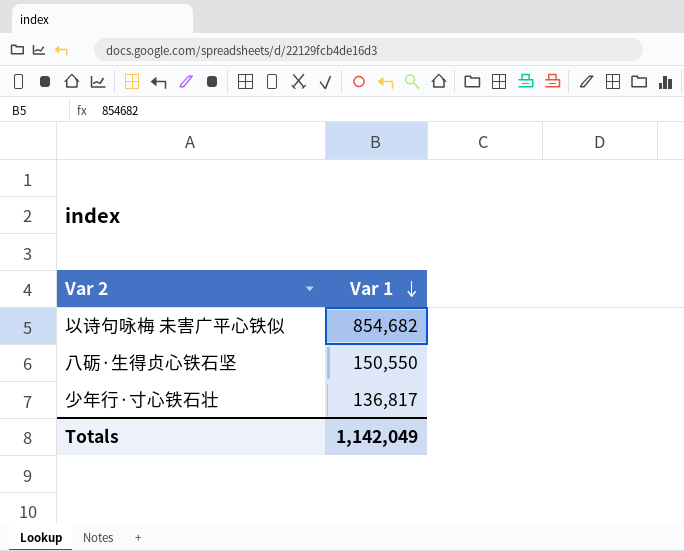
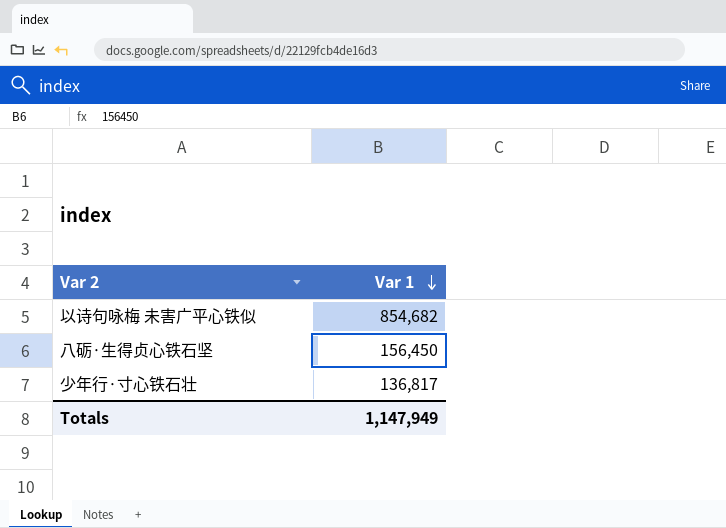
八砺·生得贞心铁石坚 | Var 1: 150,550 -> 156,450
Totals | Var 1: 1,142,049 -> 1,147,949

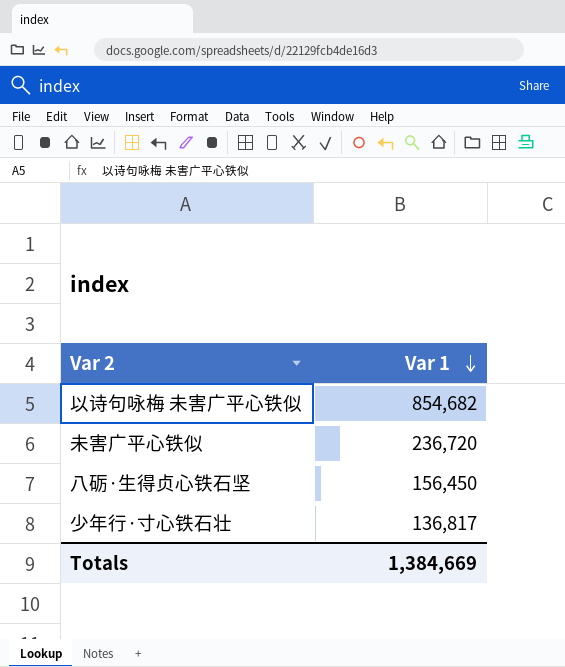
row 未害广平心铁似: none -> 236,720
Totals | Var 1: 1,147,949 -> 1,384,669

